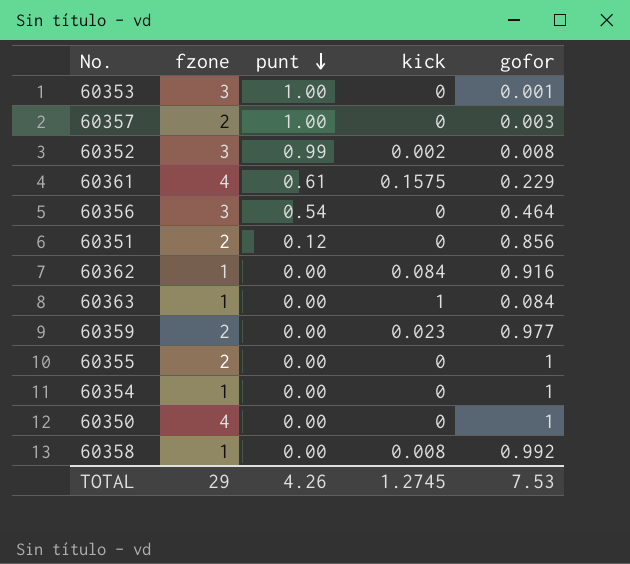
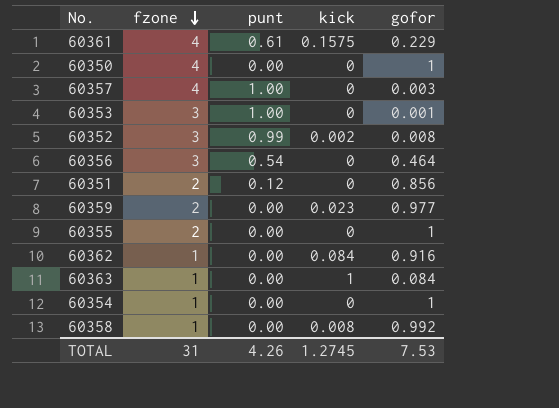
row order: punt descending -> fzone descending
60357 | fzone: 2 -> 4
TOTAL | fzone: 29 -> 31

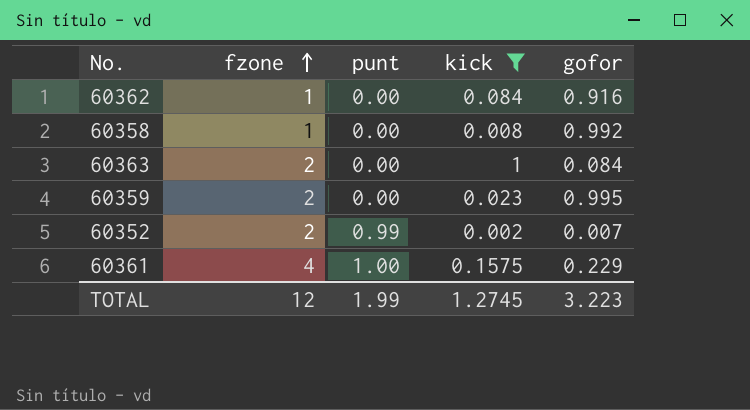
filter: none -> kick != 0
row order: fzone descending -> fzone ascending
60363 | fzone: 1 -> 2
60359 | gofor: 0.977 -> 0.995
60352 | fzone: 3 -> 2
60352 | gofor: 0.008 -> 0.007
60361 | punt: 0.61 -> 1.00
TOTAL | fzone: 31 -> 12
TOTAL | punt: 4.26 -> 1.99
TOTAL | gofor: 7.53 -> 3.223

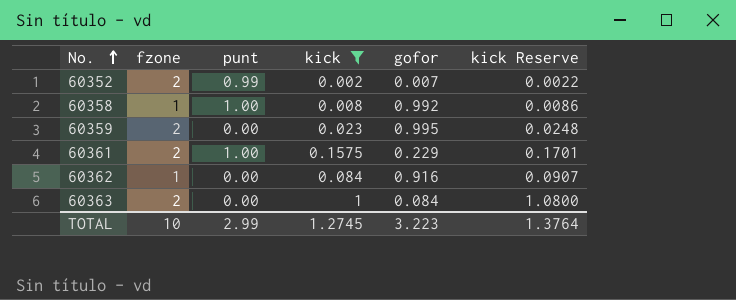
row order: fzone ascending -> No. ascending
column kick Reserve | formula: none -> [kick] * 1.08
60358 | punt: 0.00 -> 1.00
60361 | fzone: 4 -> 2
TOTAL | fzone: 12 -> 10
TOTAL | punt: 1.99 -> 2.99

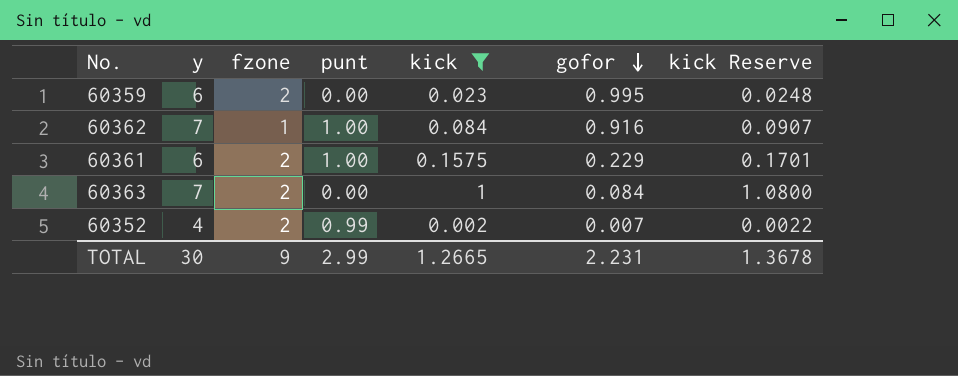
row order: No. ascending -> gofor descending
column y | position: none -> 2
row 60358: 1 | 1.00 | 0.008 | 0.992 | 0.0086 -> none
60362 | punt: 0.00 -> 1.00
TOTAL | fzone: 10 -> 9
TOTAL | kick: 1.2745 -> 1.2665
TOTAL | gofor: 3.223 -> 2.231
TOTAL | kick Reserve: 1.3764 -> 1.3678

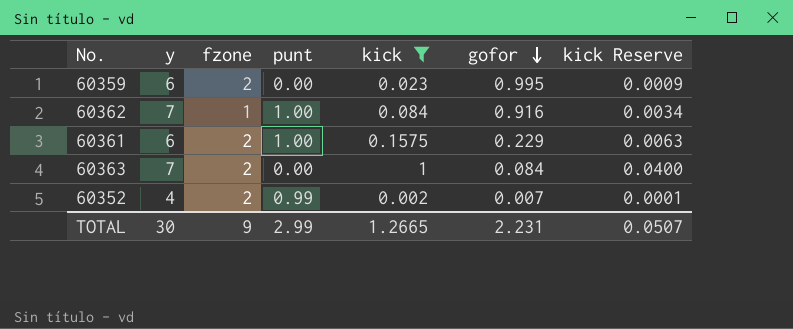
column kick Reserve | formula: [kick] * 1.08 -> [kick] * 0.04
TOTAL | kick Reserve: 1.3678 -> 0.0507

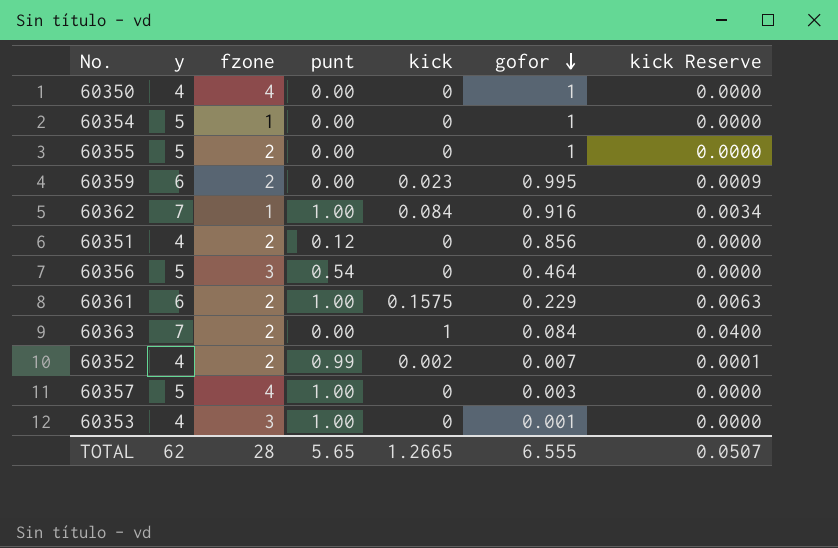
filter: kick != 0 -> none
TOTAL | y: 30 -> 62
TOTAL | fzone: 9 -> 28
TOTAL | punt: 2.99 -> 5.65
TOTAL | gofor: 2.231 -> 6.555

